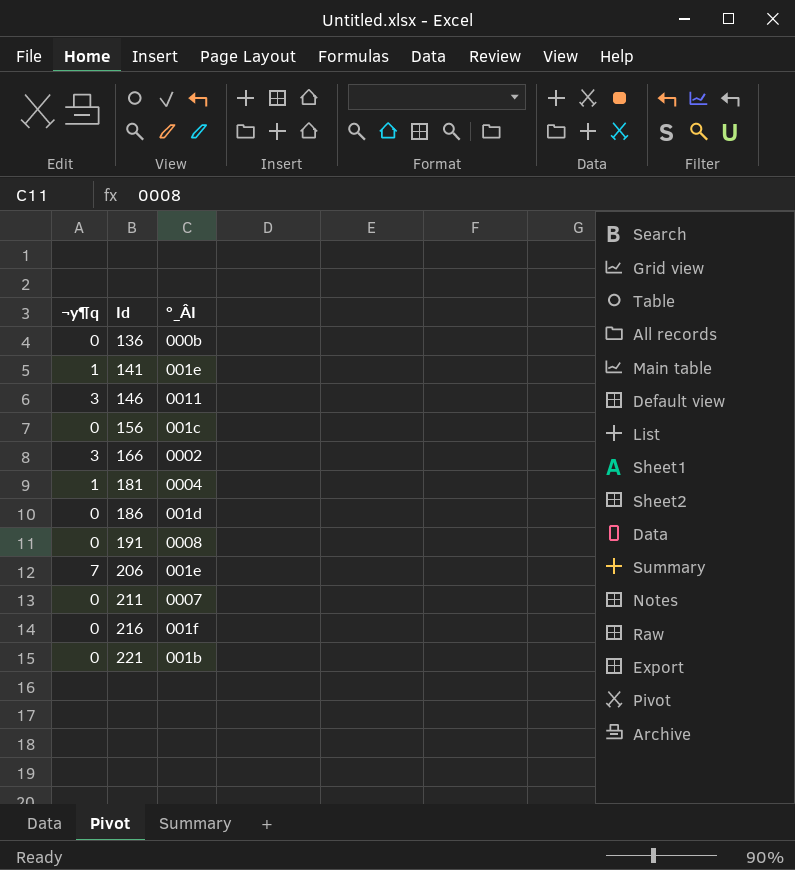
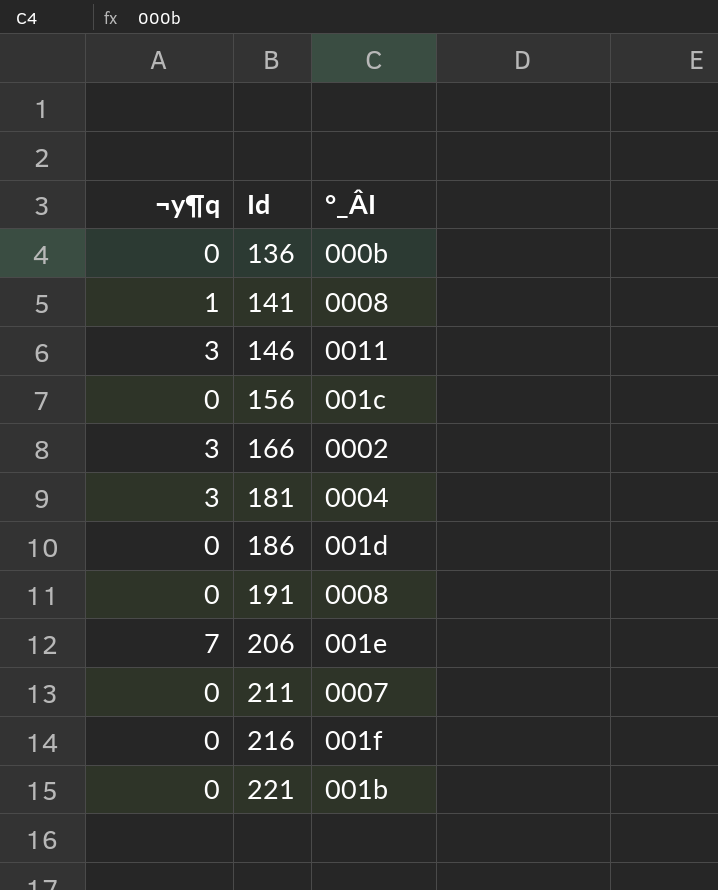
141 | °_ÂI: 001e -> 0008
181 | ¬y¶q: 1 -> 3

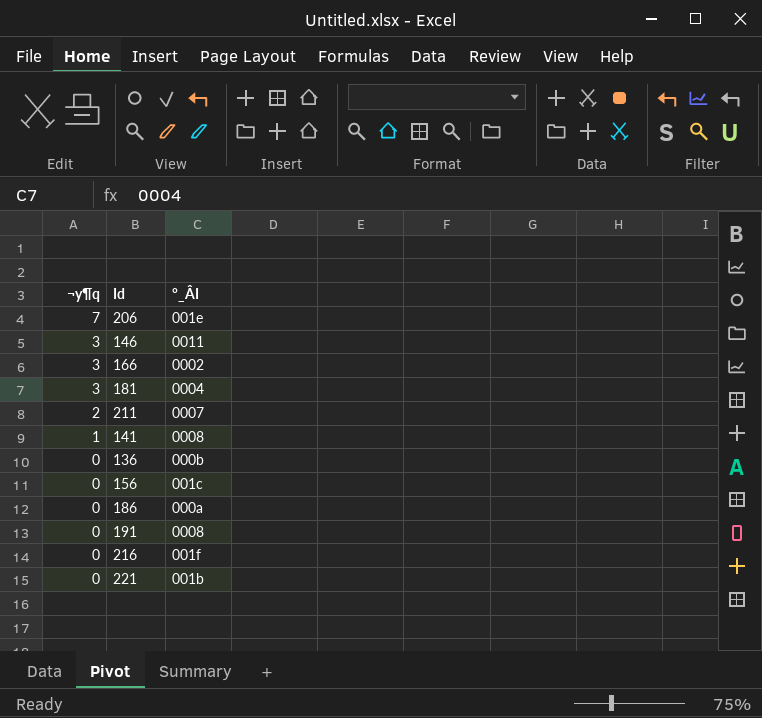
row order: Id ascending -> ¬y¶q descending
211 | ¬y¶q: 0 -> 2
186 | °_ÂI: 001d -> 000a

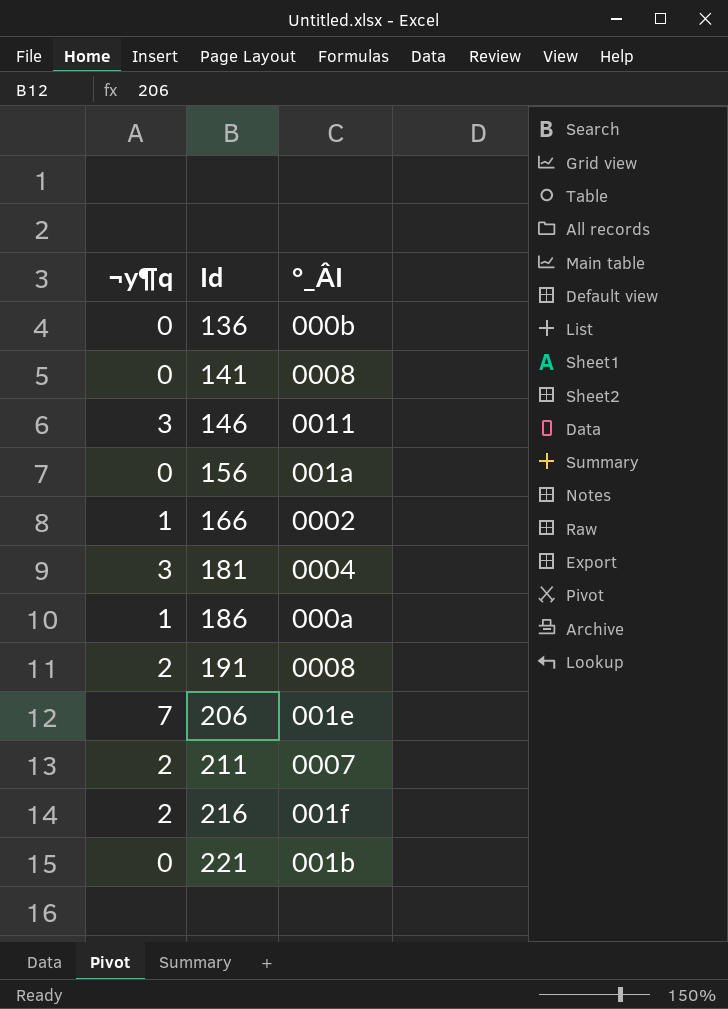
row order: ¬y¶q descending -> Id ascending
141 | ¬y¶q: 1 -> 0
156 | °_ÂI: 001c -> 001a
166 | ¬y¶q: 3 -> 1
186 | ¬y¶q: 0 -> 1
191 | ¬y¶q: 0 -> 2
216 | ¬y¶q: 0 -> 2

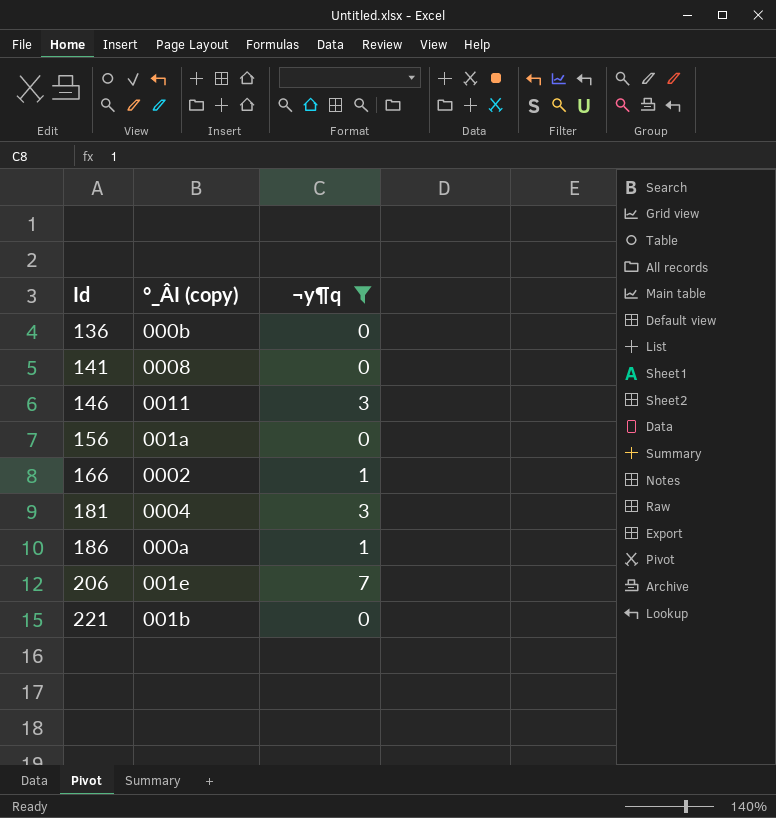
filter: none -> ¬y¶q != 2
column name: °_ÂI -> °_ÂI (copy)
column ¬y¶q | position: 1 -> 3

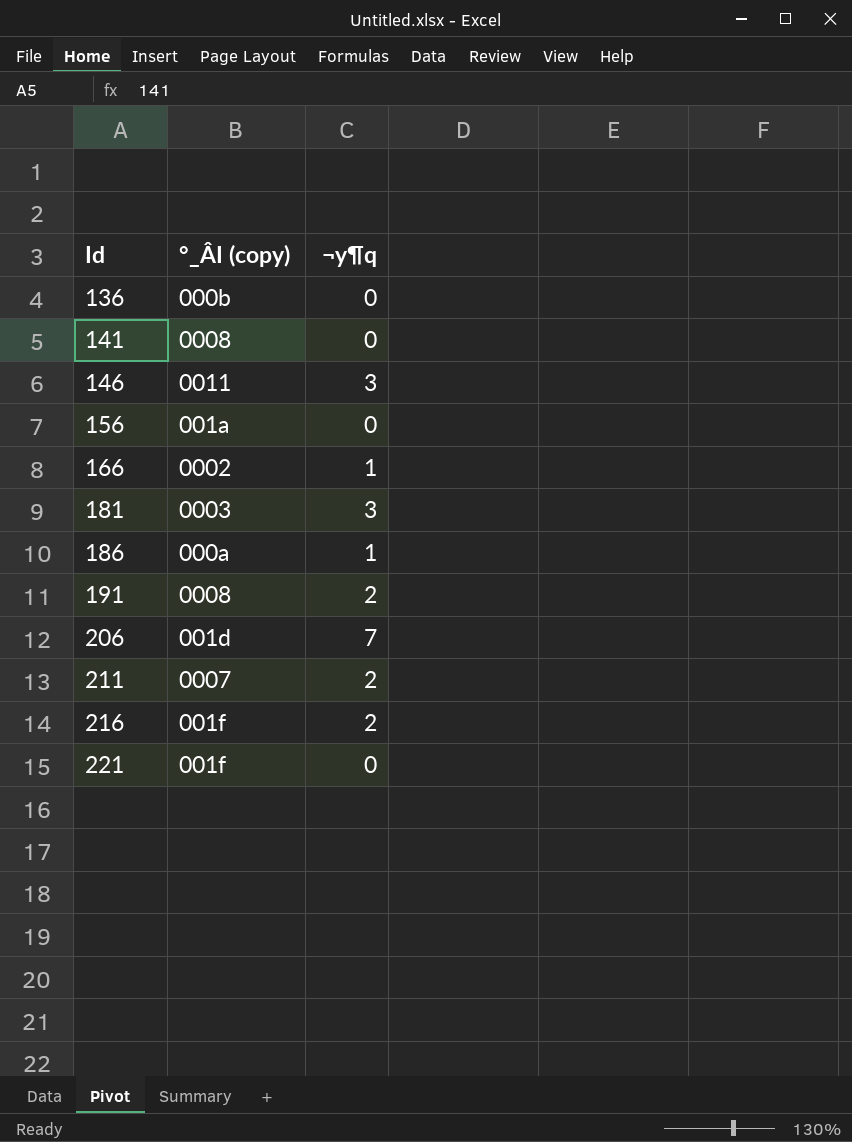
filter: ¬y¶q != 2 -> none
181 | °_ÂI (copy): 0004 -> 0003
206 | °_ÂI (copy): 001e -> 001d
221 | °_ÂI (copy): 001b -> 001f

